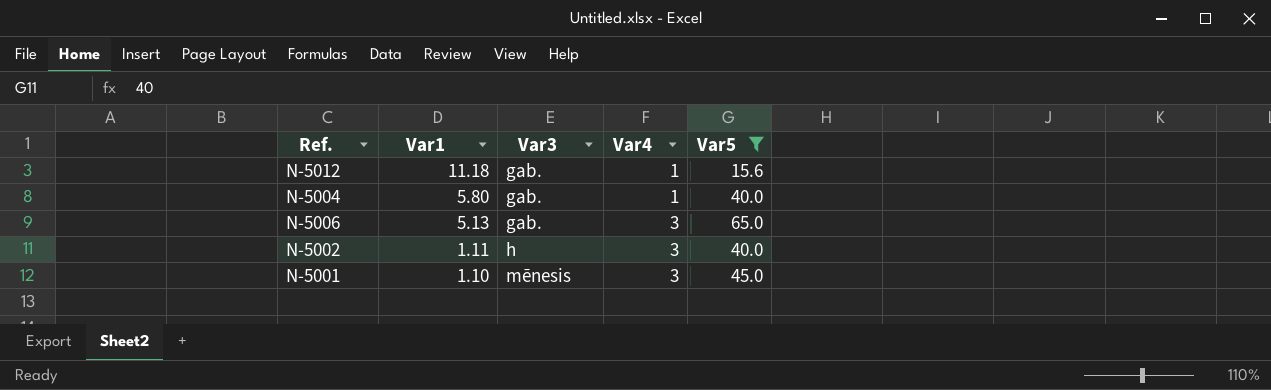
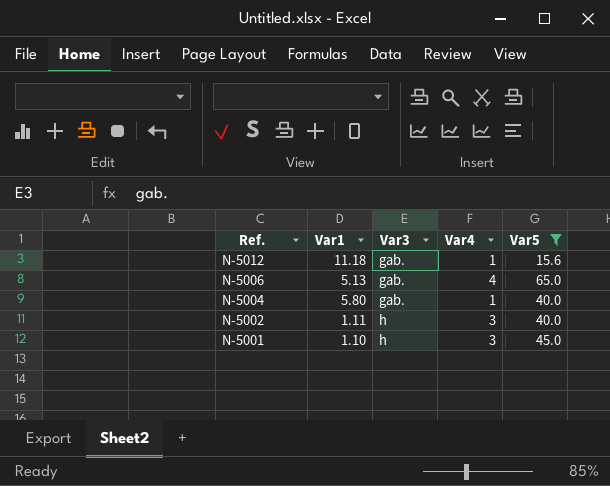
row order: Var1 descending -> Ref. descending
N-5006 | Var4: 3 -> 4
N-5001 | Var3: mēnesis -> h

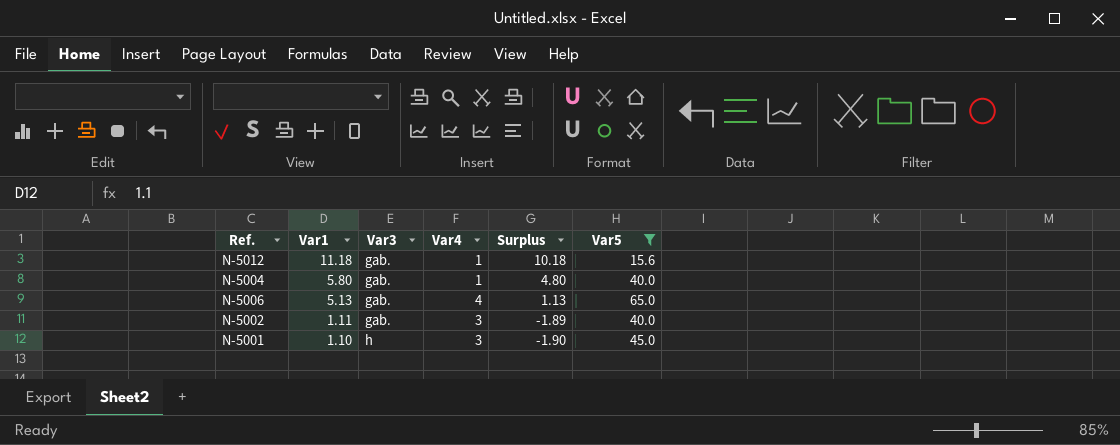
row order: Ref. descending -> Var1 descending
column Surplus | formula: none -> [Var1] - [Var4]
N-5002 | Var3: h -> gab.

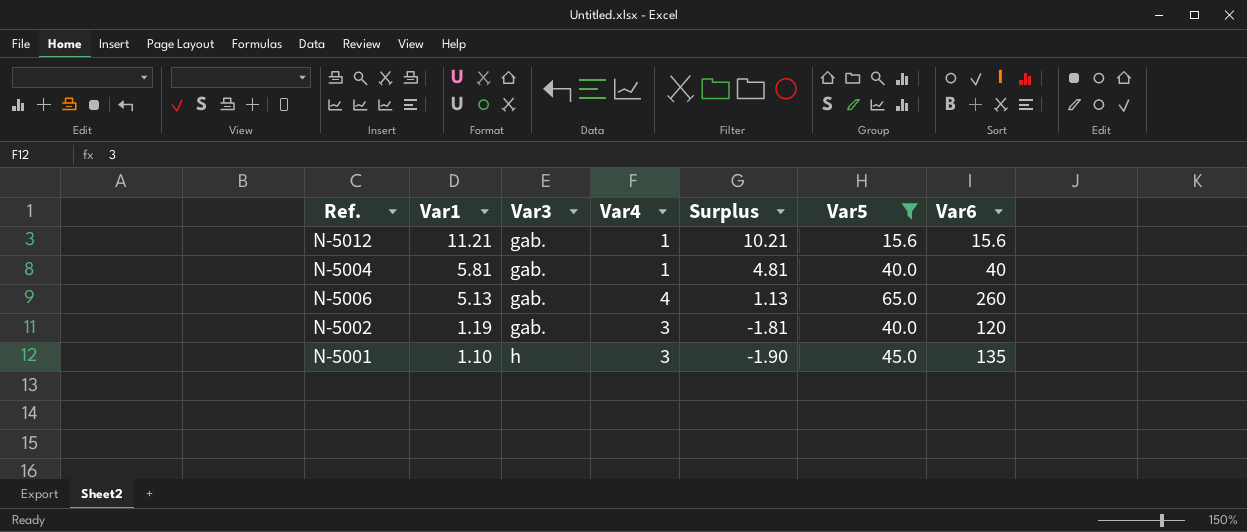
column Var6 | formula: none -> [Var4] * [Var5]
N-5012 | Var1: 11.18 -> 11.21
N-5012 | Surplus: 10.18 -> 10.21
N-5004 | Var1: 5.80 -> 5.81
N-5004 | Surplus: 4.80 -> 4.81
N-5002 | Var1: 1.11 -> 1.19
N-5002 | Surplus: -1.89 -> -1.81

